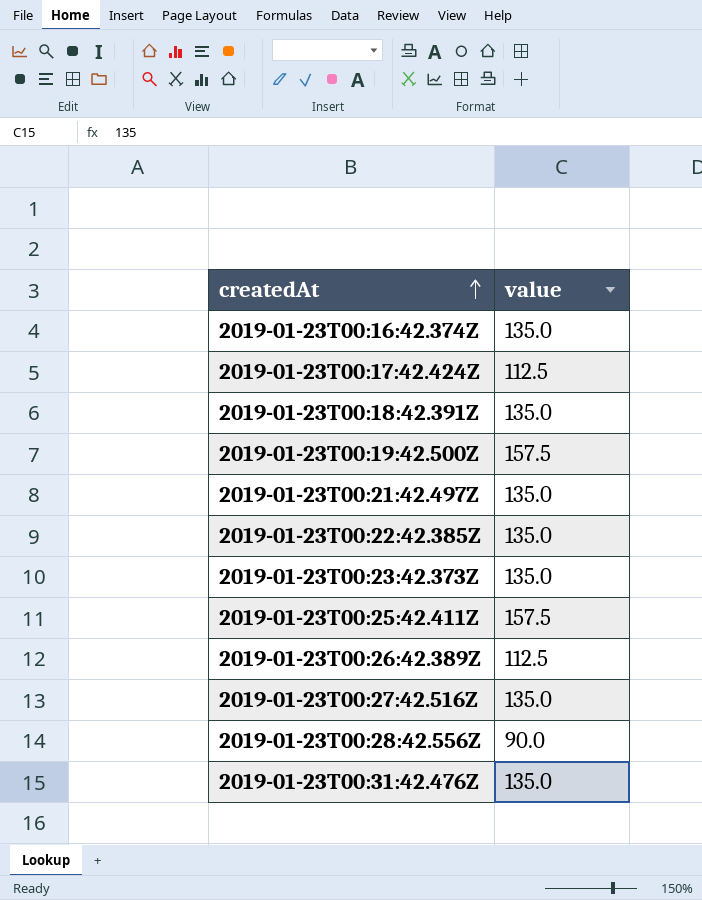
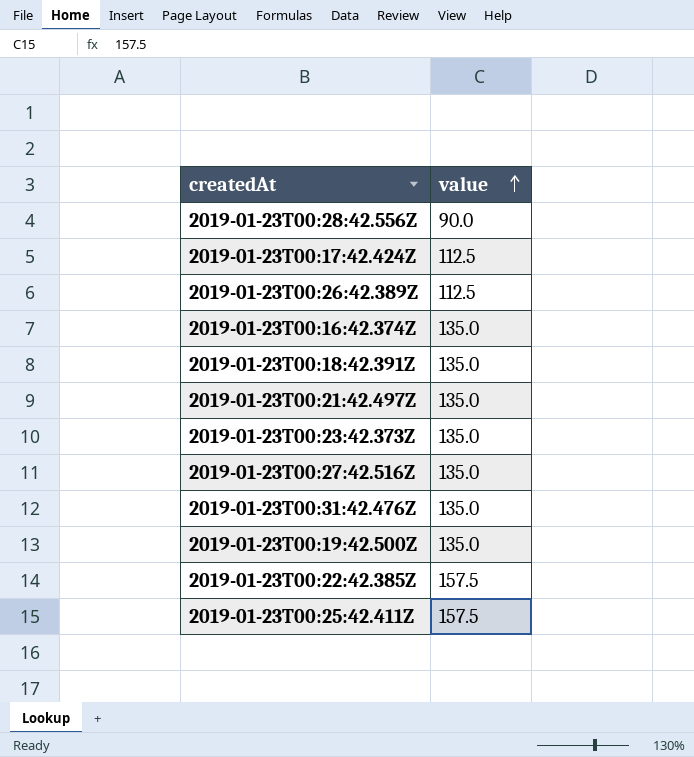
row order: createdAt ascending -> value ascending
2019-01-23T00:19:42.500Z | value: 157.5 -> 135.0
2019-01-23T00:22:42.385Z | value: 135.0 -> 157.5

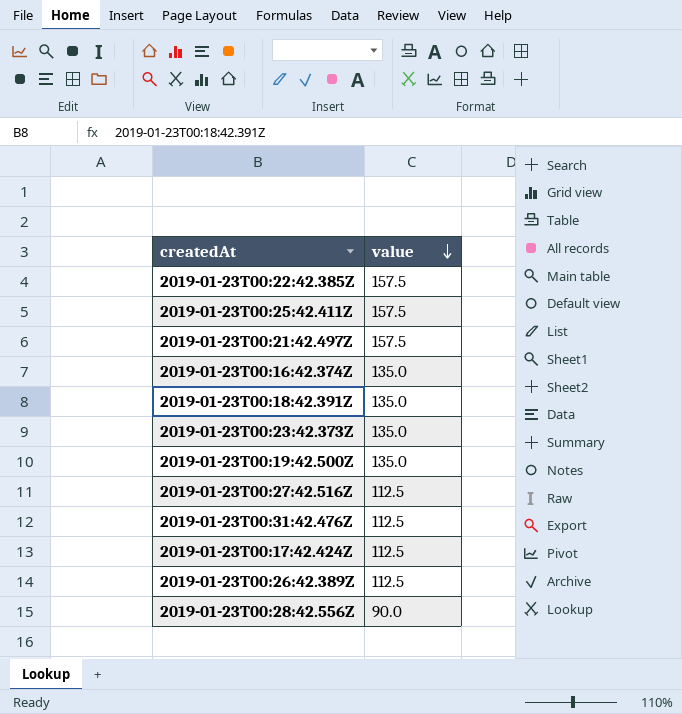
row order: value ascending -> value descending
2019-01-23T00:21:42.497Z | value: 135.0 -> 157.5
2019-01-23T00:27:42.516Z | value: 135.0 -> 112.5
2019-01-23T00:31:42.476Z | value: 135.0 -> 112.5

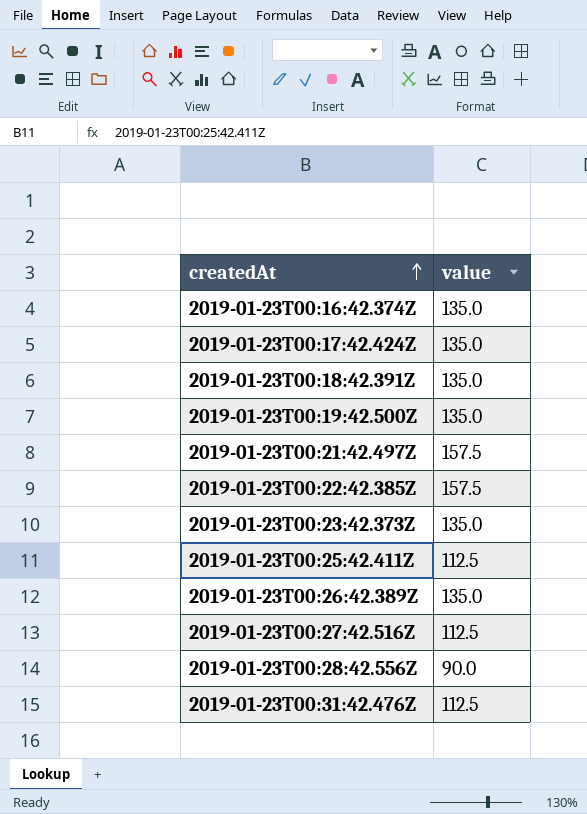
row order: value descending -> createdAt ascending
2019-01-23T00:17:42.424Z | value: 112.5 -> 135.0
2019-01-23T00:25:42.411Z | value: 157.5 -> 112.5
2019-01-23T00:26:42.389Z | value: 112.5 -> 135.0

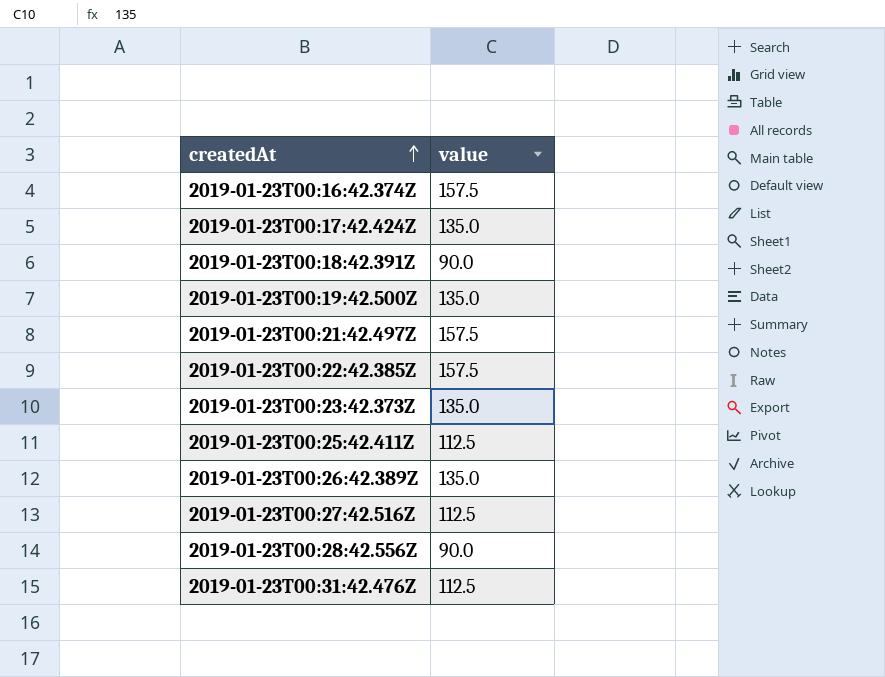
2019-01-23T00:16:42.374Z | value: 135.0 -> 157.5
2019-01-23T00:18:42.391Z | value: 135.0 -> 90.0

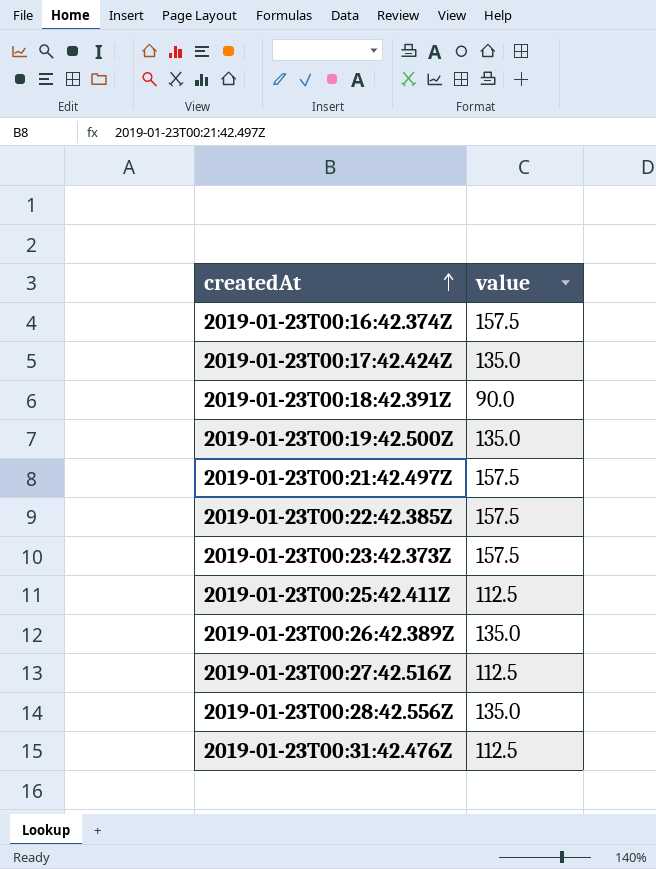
2019-01-23T00:23:42.373Z | value: 135.0 -> 157.5
2019-01-23T00:28:42.556Z | value: 90.0 -> 135.0

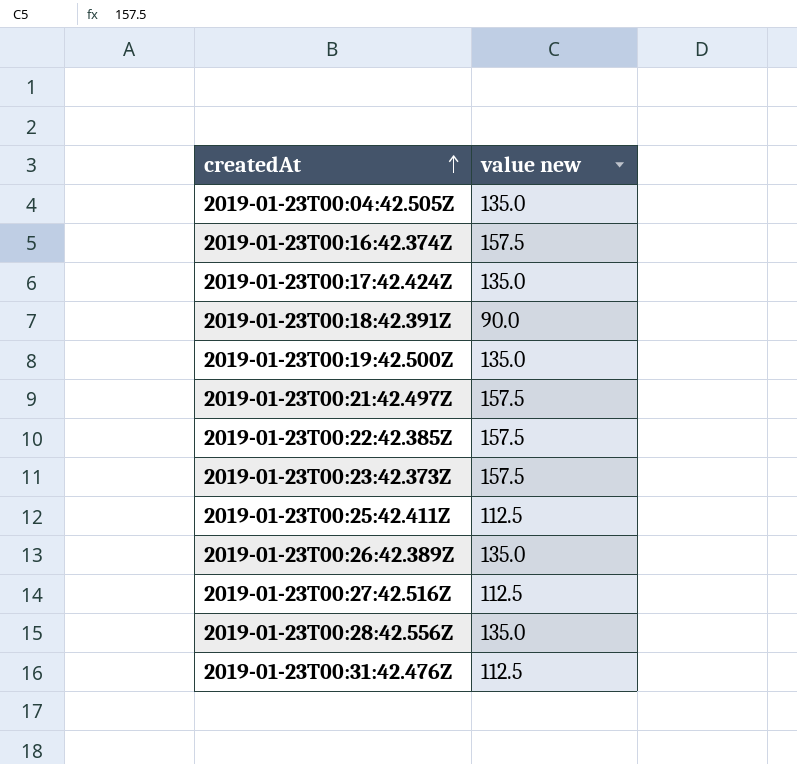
column name: value -> value new
row 2019-01-23T00:04:42.505Z: none -> 135.0

